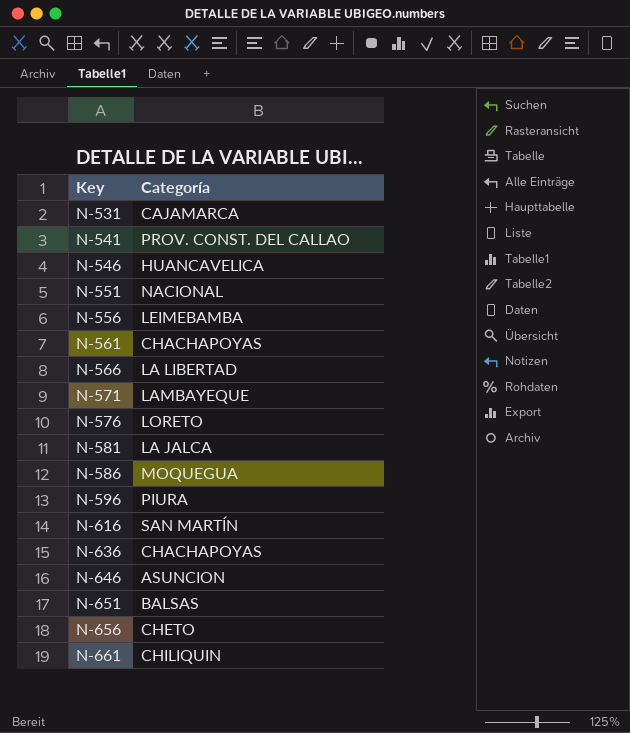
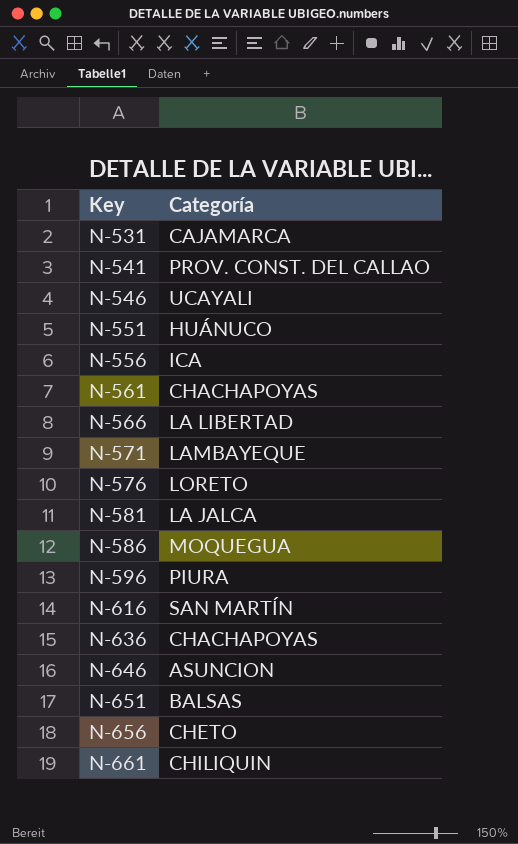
N-546 | Categoría: HUANCAVELICA -> UCAYALI
N-551 | Categoría: NACIONAL -> HUÁNUCO
N-556 | Categoría: LEIMEBAMBA -> ICA

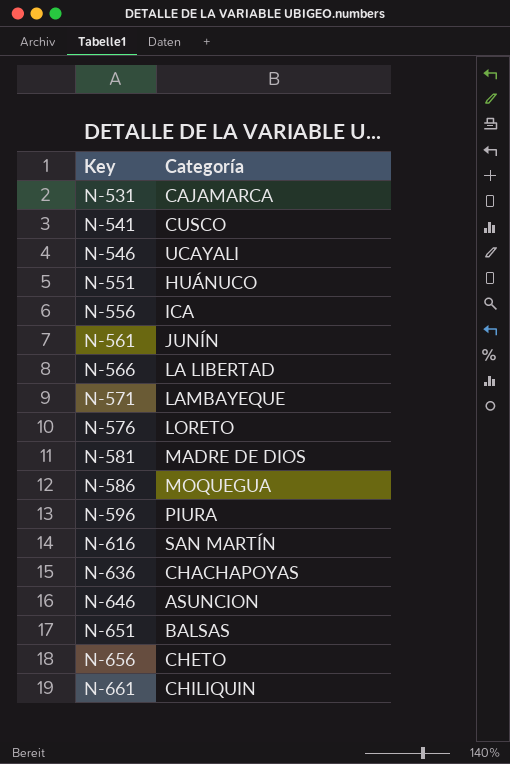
N-541 | Categoría: PROV. CONST. DEL CALLAO -> CUSCO
N-561 | Categoría: CHACHAPOYAS -> JUNÍN
N-581 | Categoría: LA JALCA -> MADRE DE DIOS

